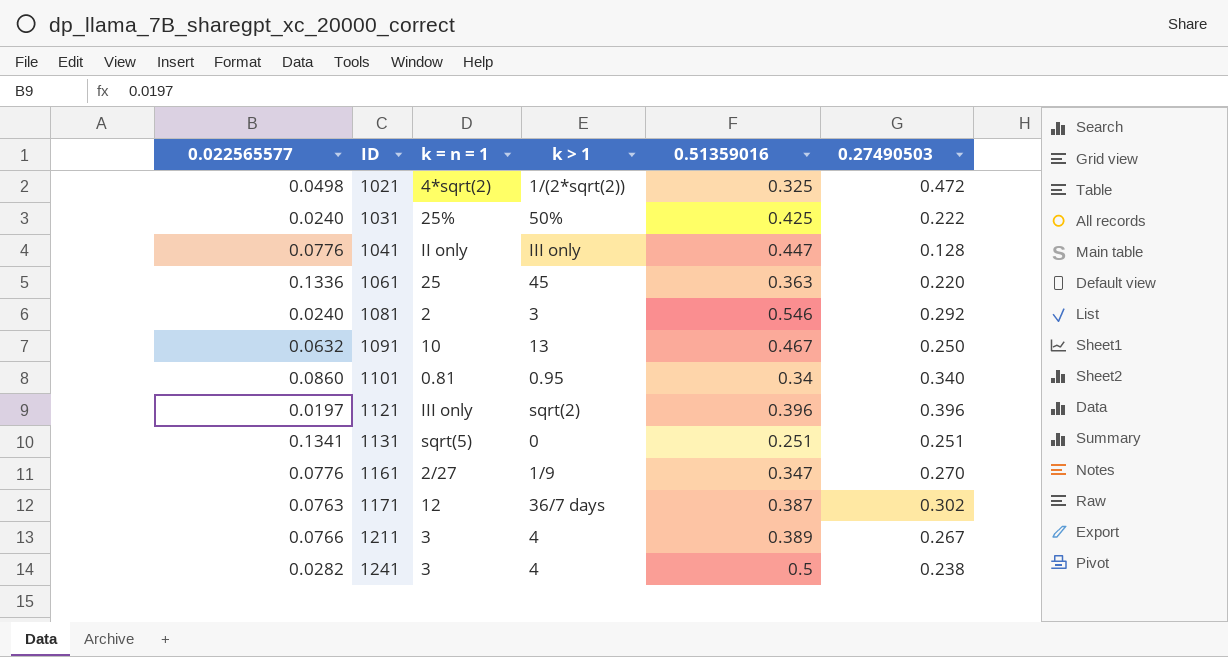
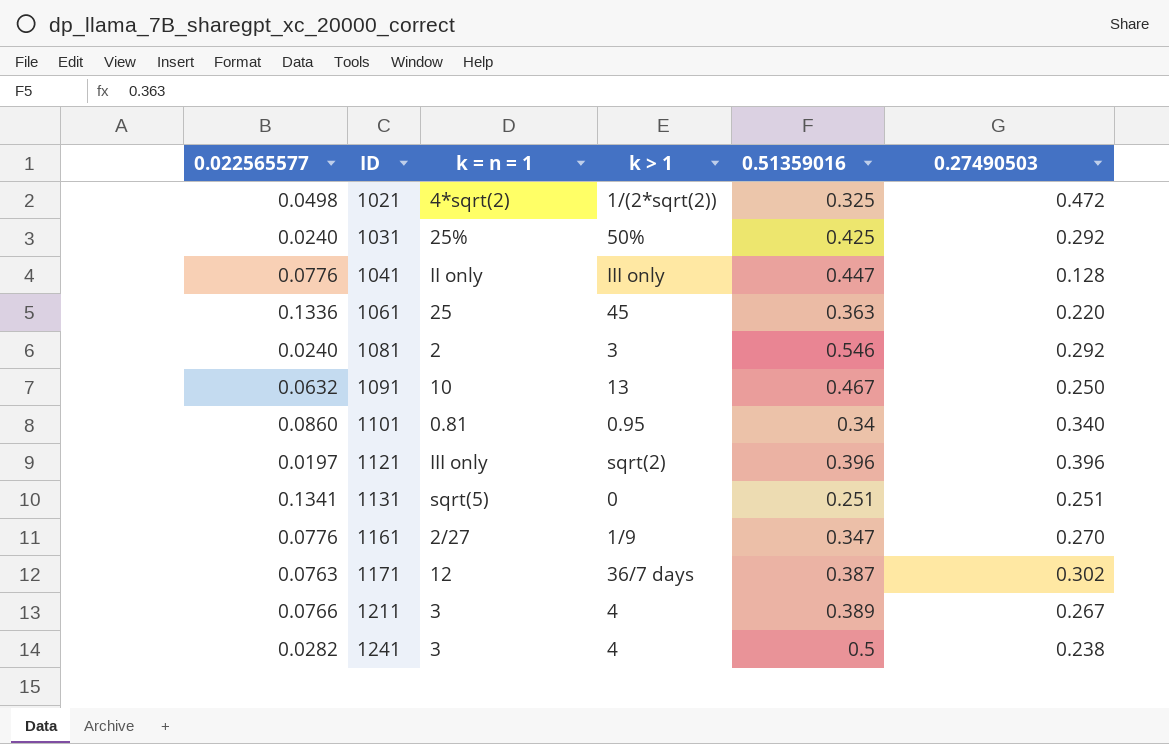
1031 | 0.27490503: 0.222 -> 0.292

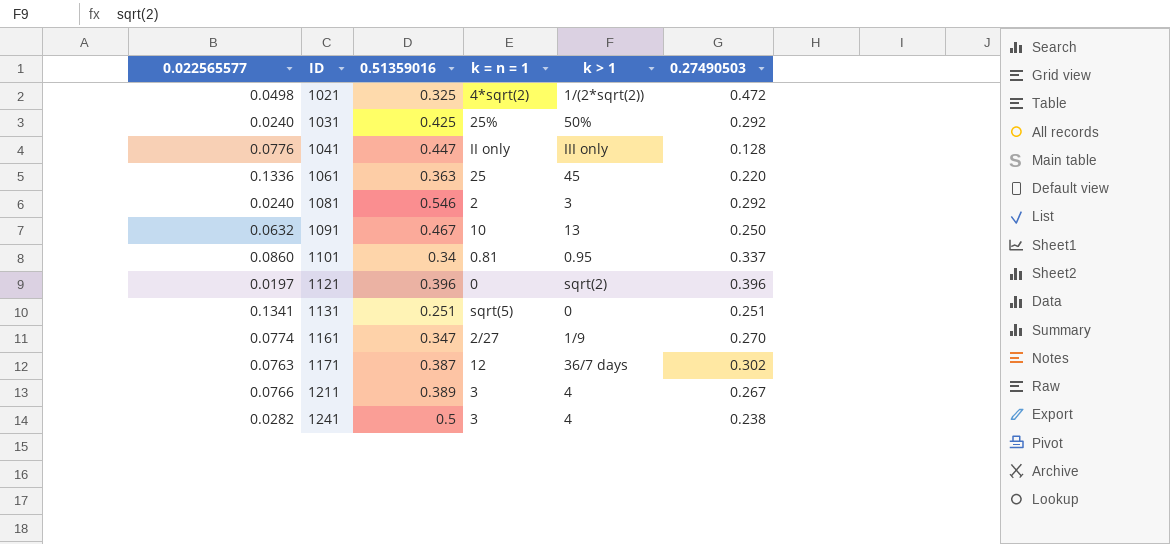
column 0.51359016 | position: 5 -> 3
1101 | 0.27490503: 0.340 -> 0.337
1121 | k = n = 1: III only -> 0
1161 | 0.022565577: 0.0776 -> 0.0774

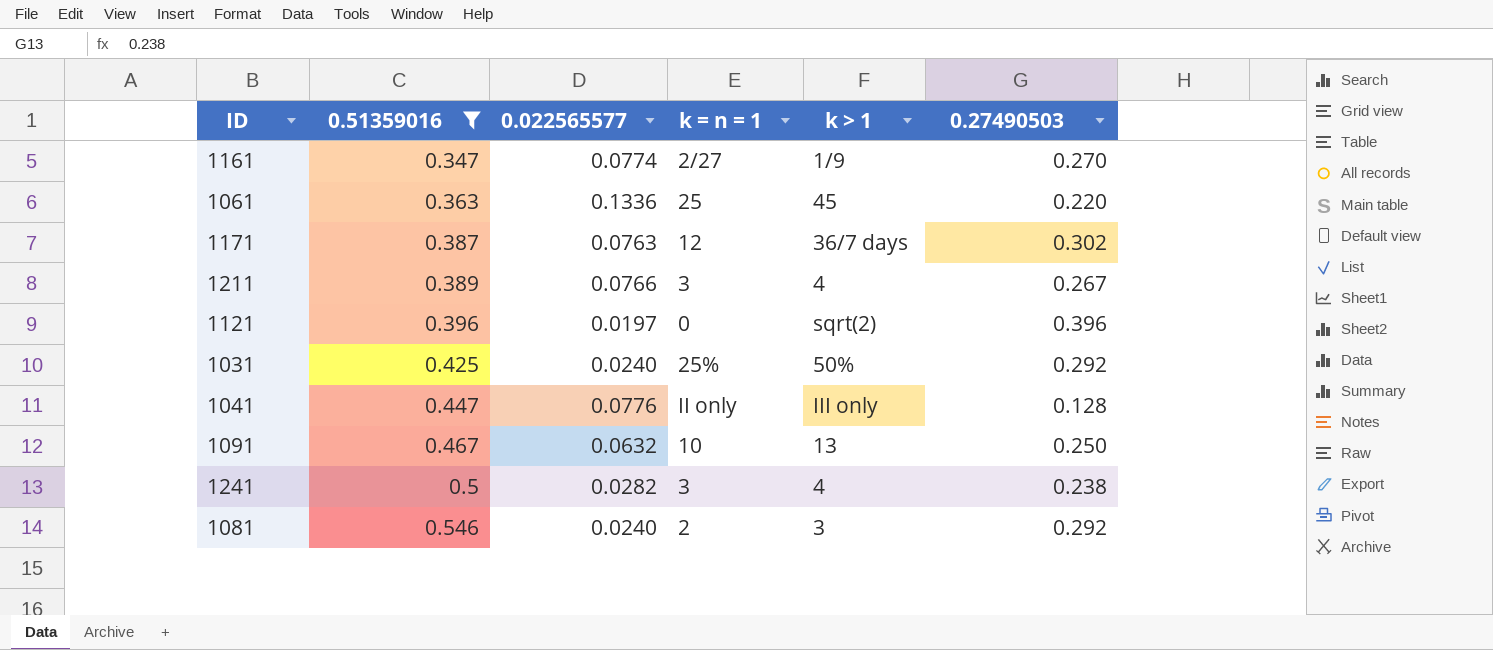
filter: none -> 0.51359016 >= 0.347
row order: ID ascending -> 0.51359016 ascending
column 0.022565577 | position: 1 -> 3

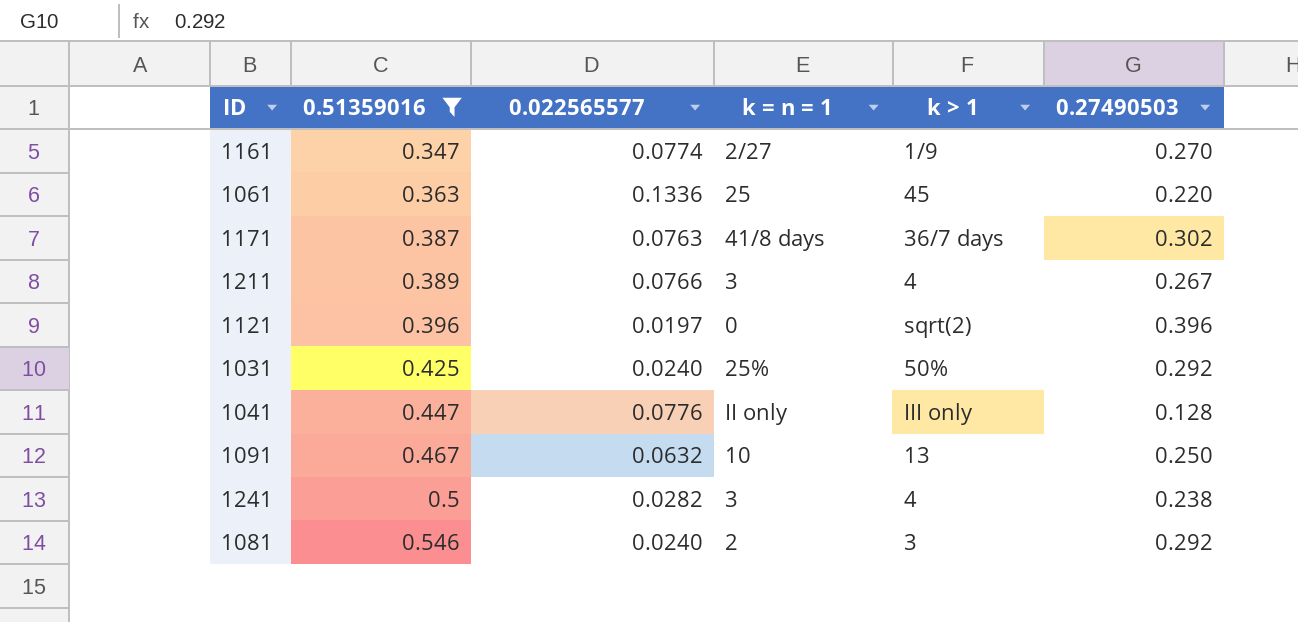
1171 | k = n = 1: 12 -> 41/8 days

